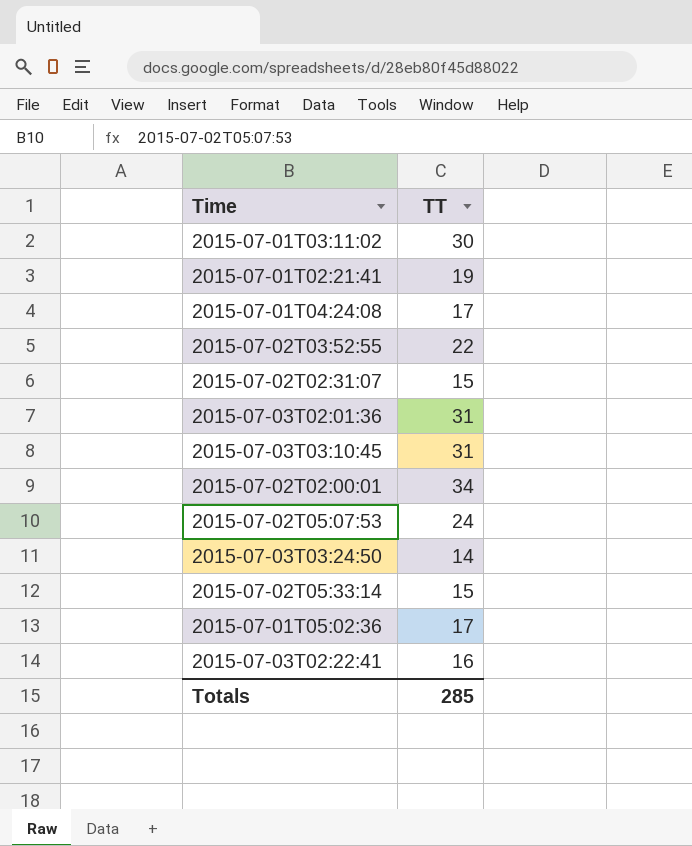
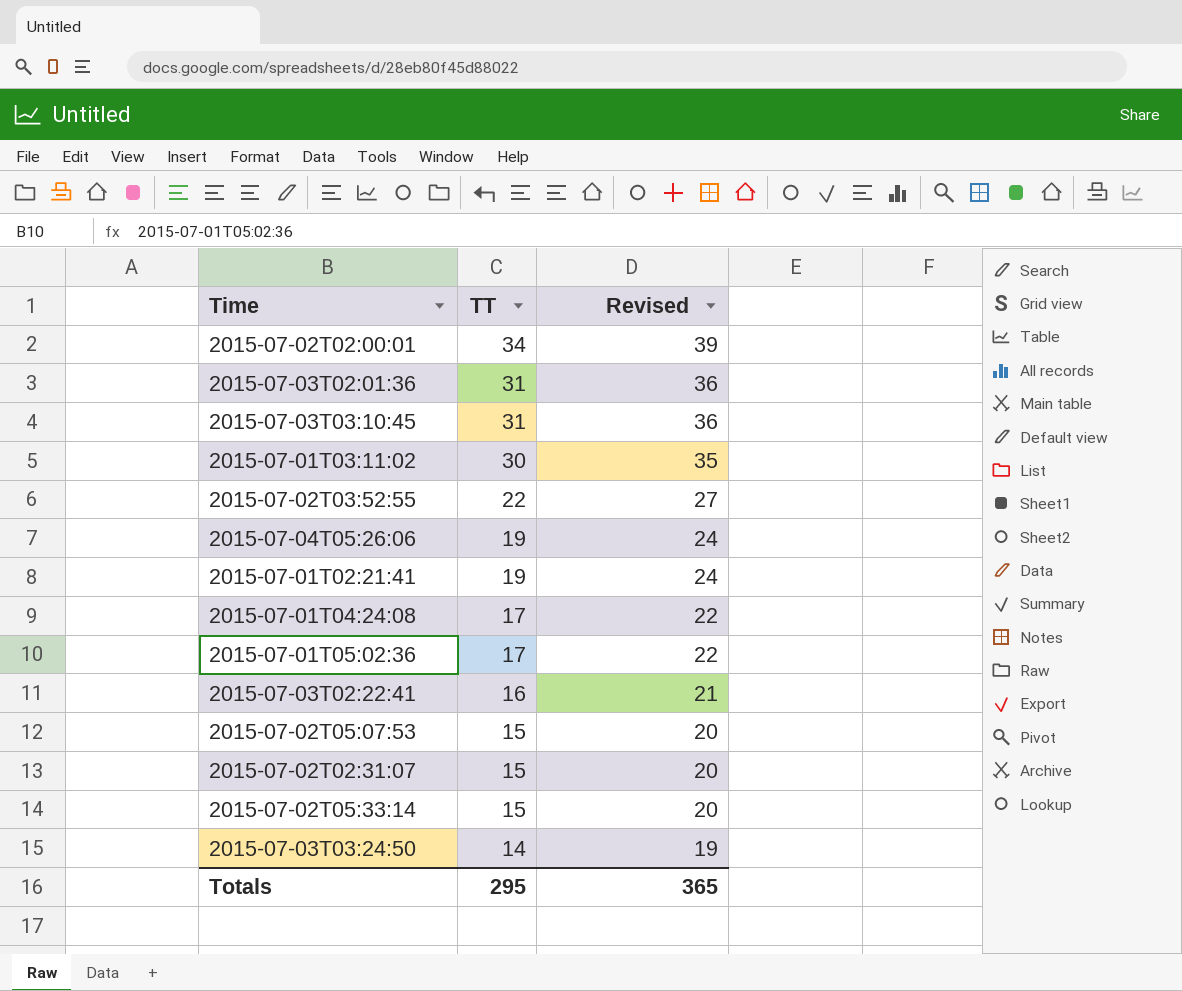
row order: none -> TT descending
column Revised | formula: none -> [TT] + 5
row 2015-07-04T05:26:06: none -> 19 | 24
2015-07-02T05:07:53 | TT: 24 -> 15
Totals | TT: 285 -> 295

